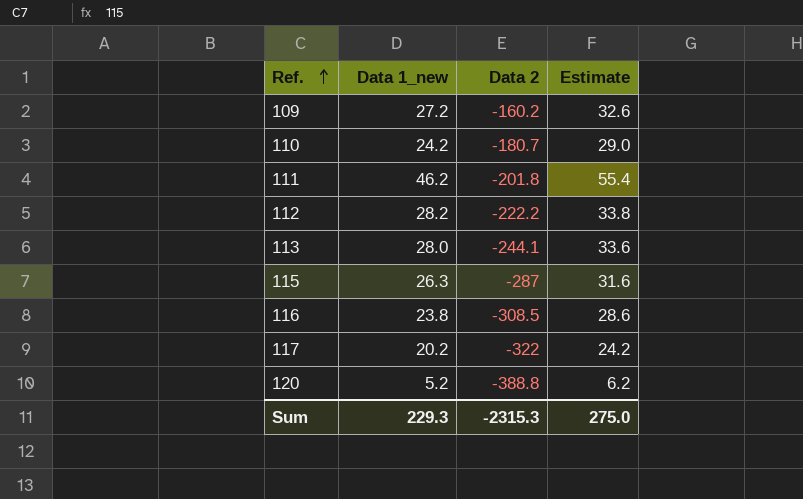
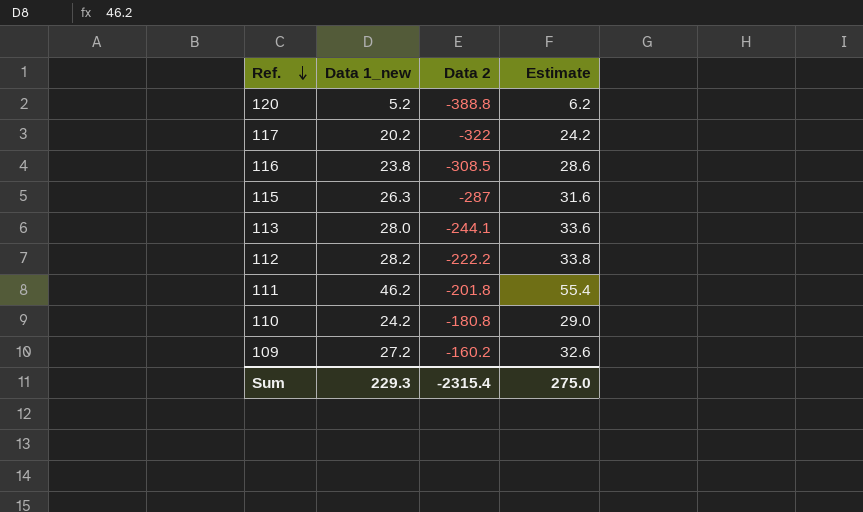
row order: Ref. ascending -> Ref. descending
110 | Data 2: -180.7 -> -180.8
Sum | Data 2: -2315.3 -> -2315.4

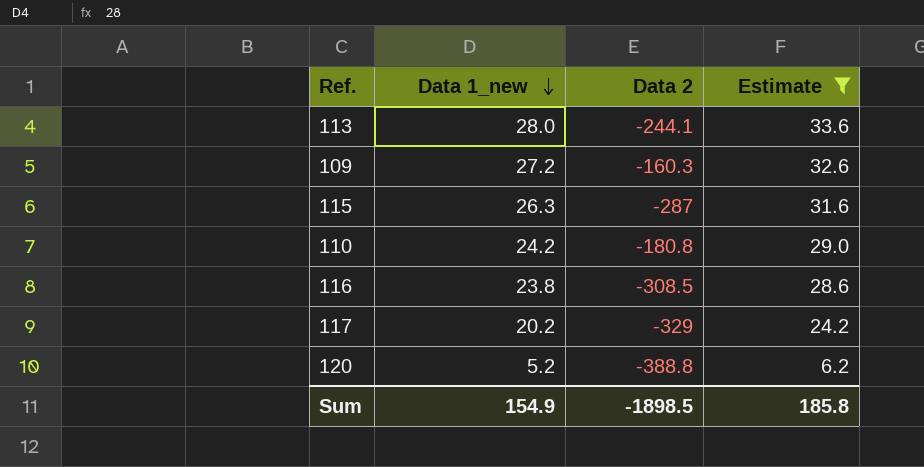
filter: none -> Estimate <= 33.6
row order: Ref. descending -> Data 1_new descending
109 | Data 2: -160.2 -> -160.3
117 | Data 2: -322 -> -329
Sum | Data 1_new: 229.3 -> 154.9
Sum | Data 2: -2315.4 -> -1898.5
Sum | Estimate: 275.0 -> 185.8

